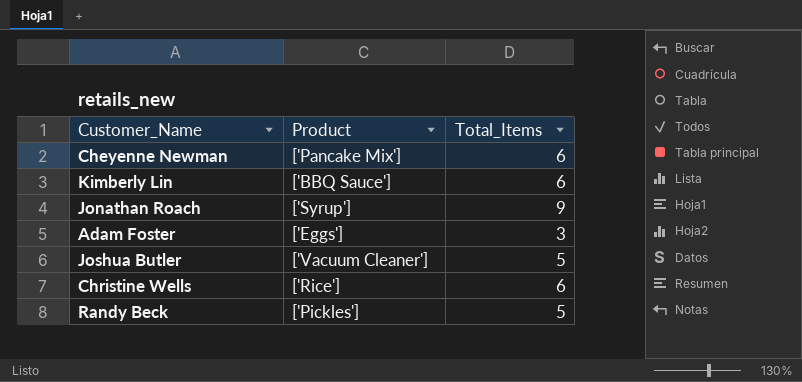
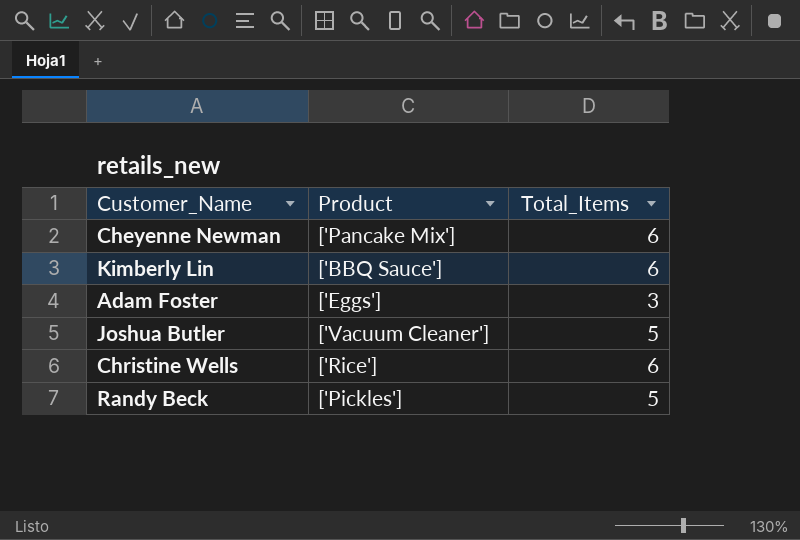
row Jonathan Roach: ['Syrup'] | 9 -> none

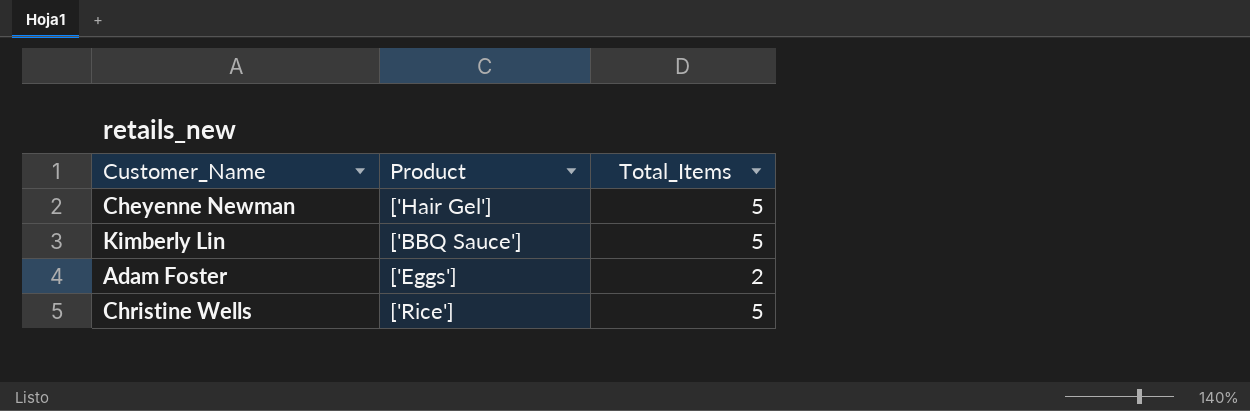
row Joshua Butler: ['Vacuum Cleaner'] | 5 -> none
row Randy Beck: ['Pickles'] | 5 -> none
Cheyenne Newman | Product: ['Pancake Mix'] -> ['Hair Gel']
Cheyenne Newman | Total_Items: 6 -> 5
Kimberly Lin | Total_Items: 6 -> 5
Adam Foster | Total_Items: 3 -> 2
Christine Wells | Total_Items: 6 -> 5

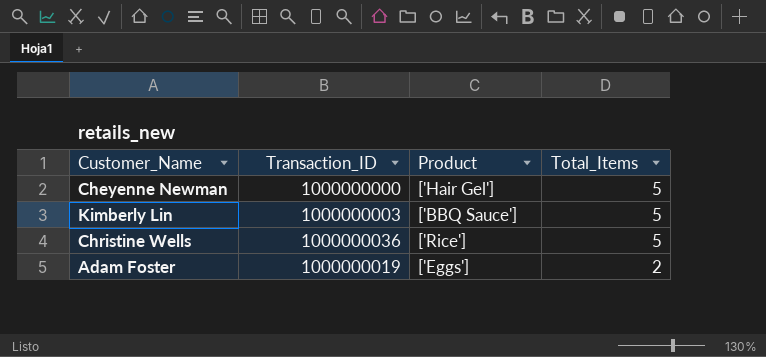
row order: none -> Total_Items descending
column Transaction_ID | position: none -> 2

